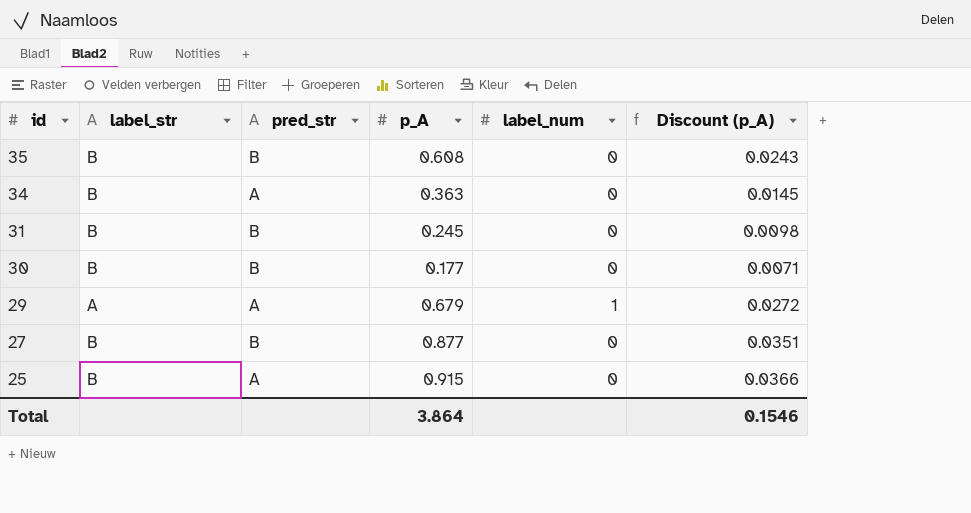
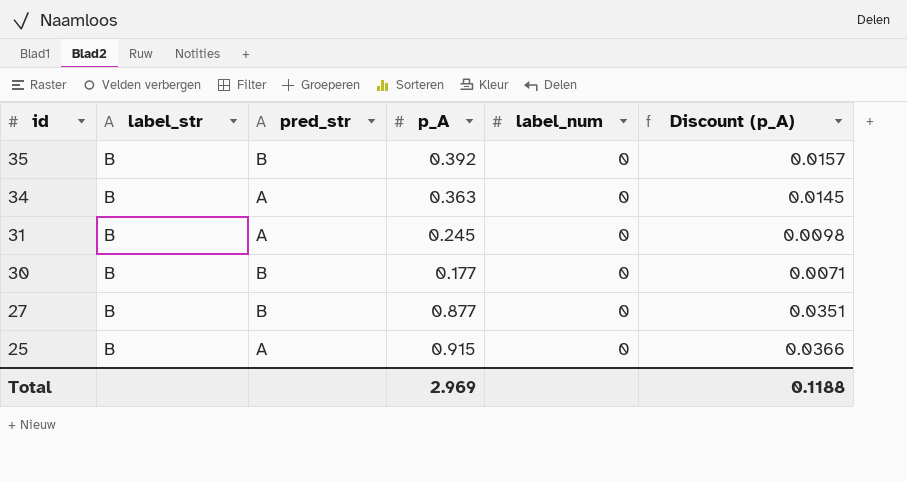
row 29: A | A | 0.679 | 1 | 0.0272 -> none
35 | p_A: 0.608 -> 0.392
35 | Discount (p_A): 0.0243 -> 0.0157
31 | pred_str: B -> A
Total | p_A: 3.864 -> 2.969
Total | Discount (p_A): 0.1546 -> 0.1188

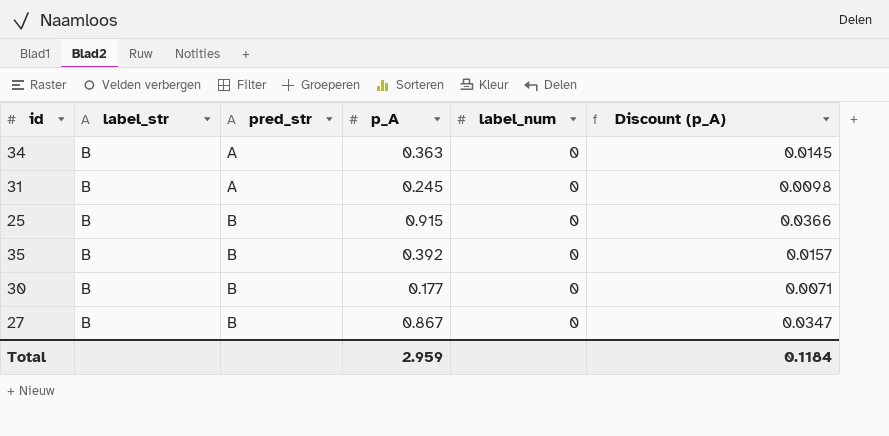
row order: id descending -> pred_str ascending
25 | pred_str: A -> B
27 | p_A: 0.877 -> 0.867
27 | Discount (p_A): 0.0351 -> 0.0347
Total | p_A: 2.969 -> 2.959
Total | Discount (p_A): 0.1188 -> 0.1184

